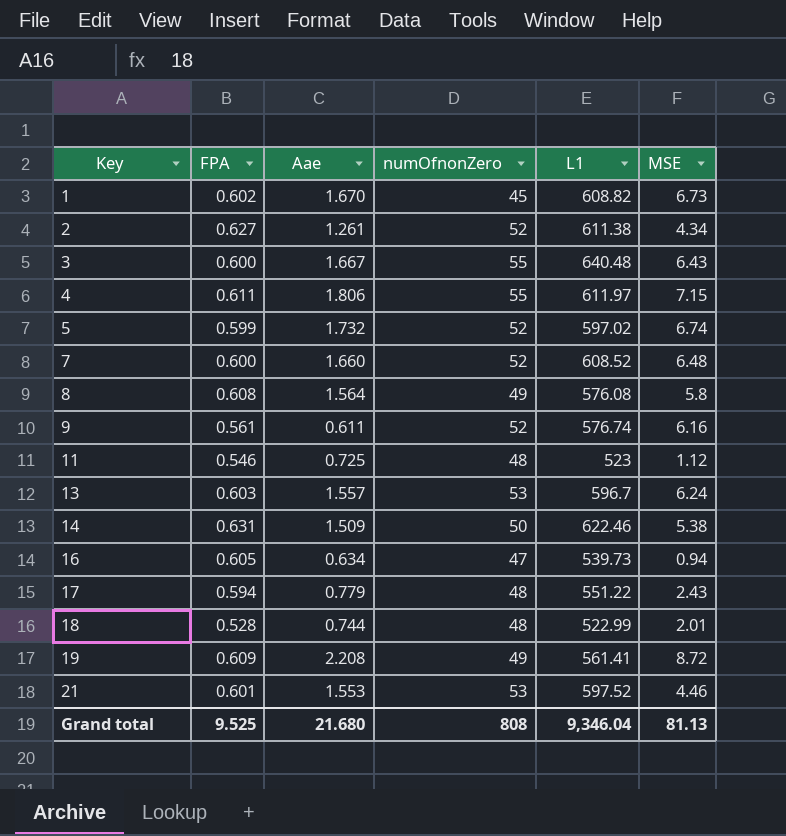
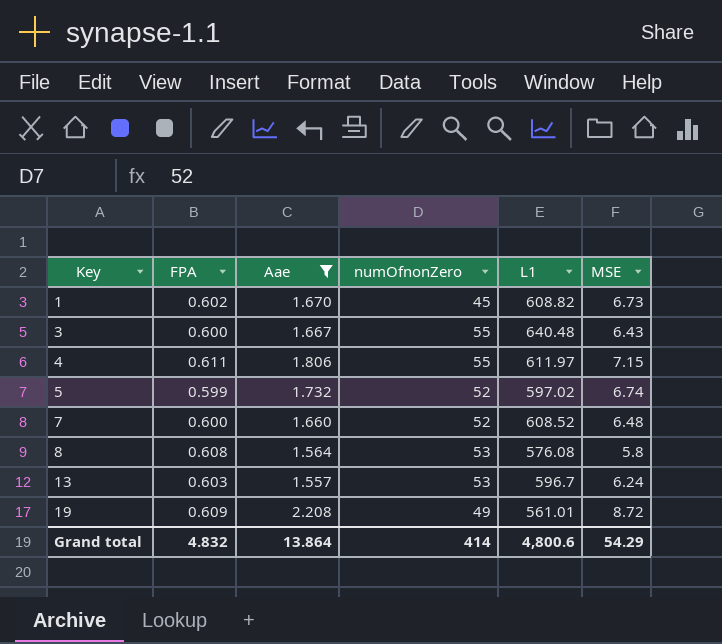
filter: none -> Aae >= 1.557
8 | numOfnonZero: 49 -> 53
19 | L1: 561.41 -> 561.01
Grand total | FPA: 9.525 -> 4.832
Grand total | Aae: 21.680 -> 13.864
Grand total | numOfnonZero: 808 -> 414
Grand total | L1: 9,346.04 -> 4,800.6
Grand total | MSE: 81.13 -> 54.29

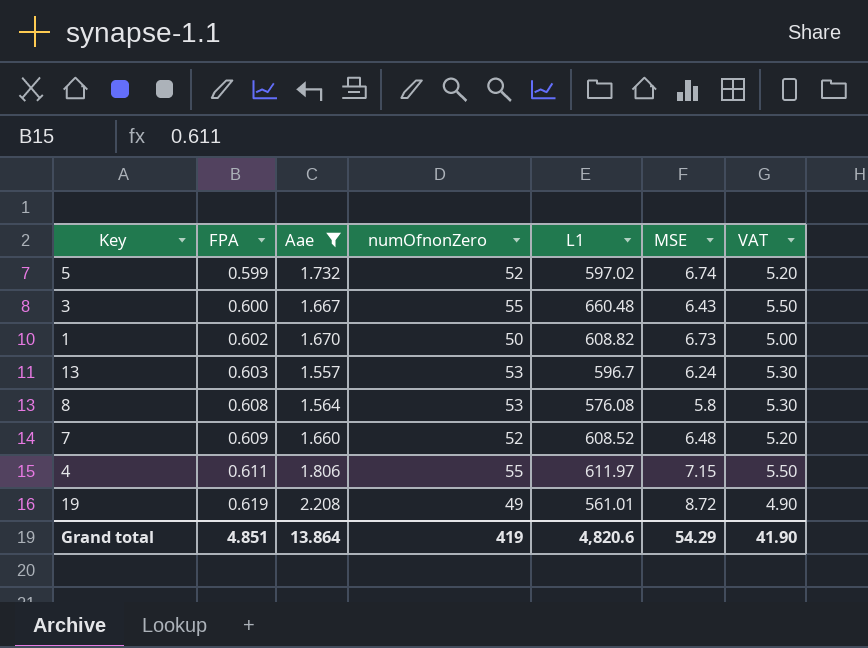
row order: Key ascending -> FPA ascending
column VAT | formula: none -> [numOfnonZero] * 0.1
3 | L1: 640.48 -> 660.48
1 | numOfnonZero: 45 -> 50
7 | FPA: 0.600 -> 0.609
19 | FPA: 0.609 -> 0.619
Grand total | FPA: 4.832 -> 4.851
Grand total | numOfnonZero: 414 -> 419
Grand total | L1: 4,800.6 -> 4,820.6

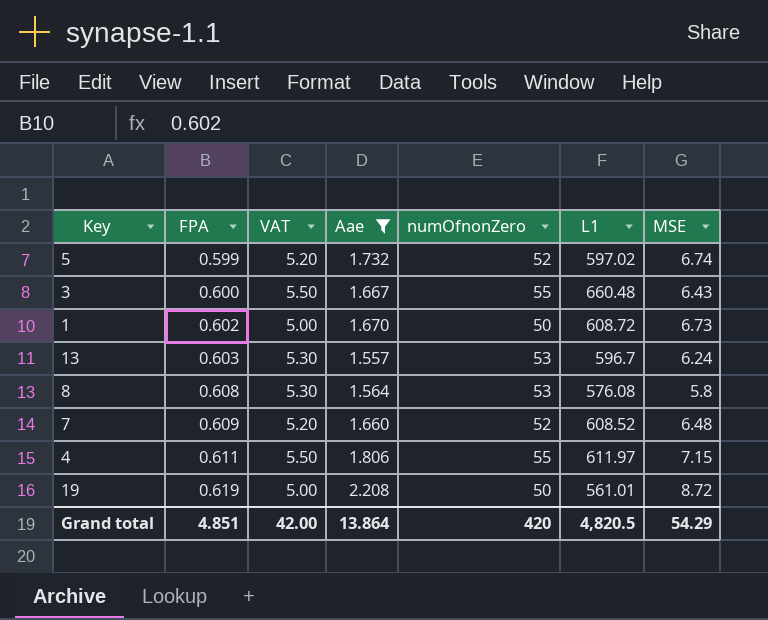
column VAT | position: 7 -> 3
1 | L1: 608.82 -> 608.72
19 | VAT: 4.90 -> 5.00
19 | numOfnonZero: 49 -> 50
Grand total | VAT: 41.90 -> 42.00
Grand total | numOfnonZero: 419 -> 420
Grand total | L1: 4,820.6 -> 4,820.5

